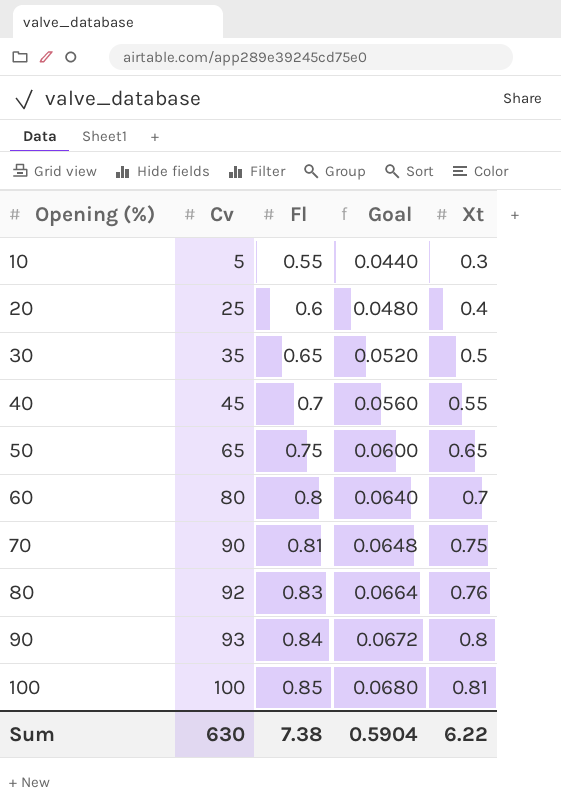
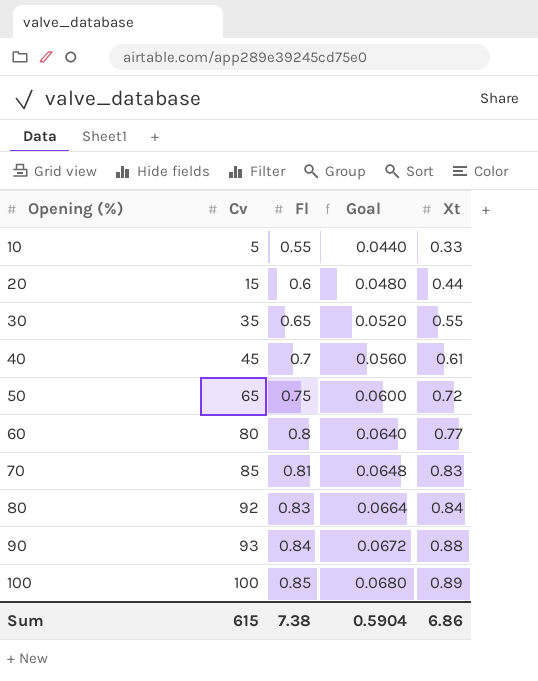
10 | Xt: 0.3 -> 0.33
20 | Cv: 25 -> 15
20 | Xt: 0.4 -> 0.44
30 | Xt: 0.5 -> 0.55
40 | Xt: 0.55 -> 0.61
50 | Xt: 0.65 -> 0.72
60 | Xt: 0.7 -> 0.77
70 | Cv: 90 -> 85
70 | Xt: 0.75 -> 0.83
80 | Xt: 0.76 -> 0.84
90 | Xt: 0.8 -> 0.88
100 | Xt: 0.81 -> 0.89
Sum | Cv: 630 -> 615
Sum | Xt: 6.22 -> 6.86

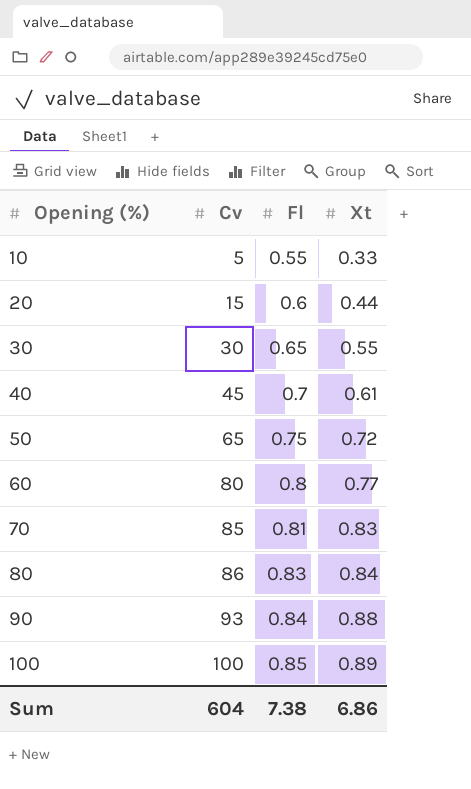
column Goal | formula: [Fl] * 0.08 -> none
30 | Cv: 35 -> 30
80 | Cv: 92 -> 86
Sum | Cv: 615 -> 604

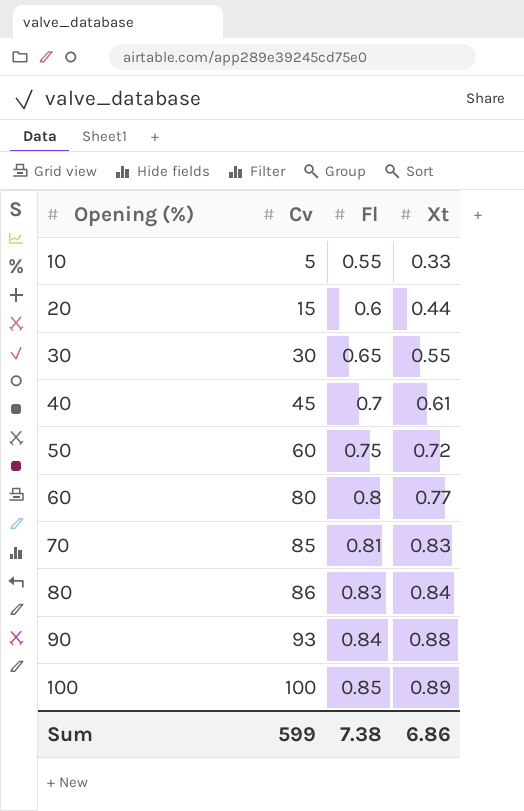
50 | Cv: 65 -> 60
Sum | Cv: 604 -> 599

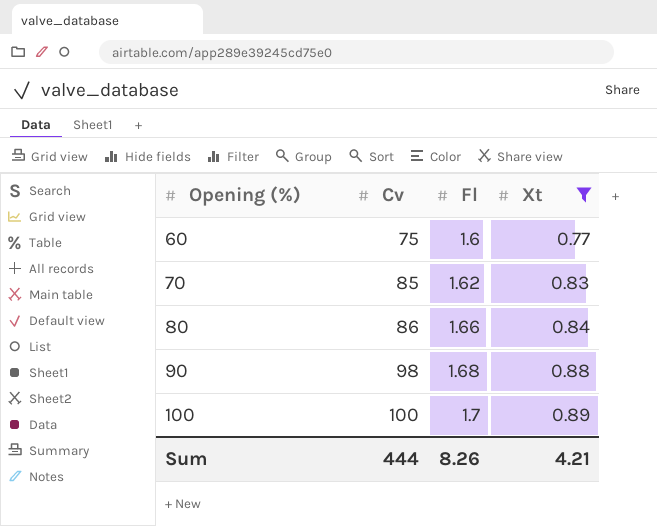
filter: none -> Xt >= 0.77
60 | Cv: 80 -> 75
60 | Fl: 0.8 -> 1.6
70 | Fl: 0.81 -> 1.62
80 | Fl: 0.83 -> 1.66
90 | Cv: 93 -> 98
90 | Fl: 0.84 -> 1.68
100 | Fl: 0.85 -> 1.7
Sum | Cv: 599 -> 444
Sum | Fl: 7.38 -> 8.26
Sum | Xt: 6.86 -> 4.21

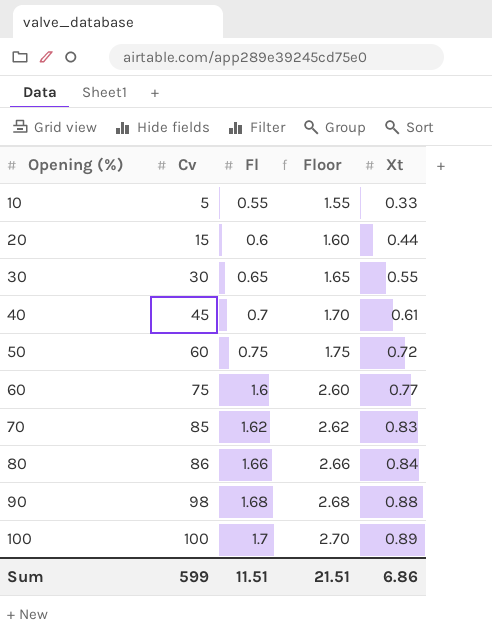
filter: Xt >= 0.77 -> none
column Floor | formula: none -> [Fl] + 1
Sum | Cv: 444 -> 599
Sum | Fl: 8.26 -> 11.51
Sum | Xt: 4.21 -> 6.86

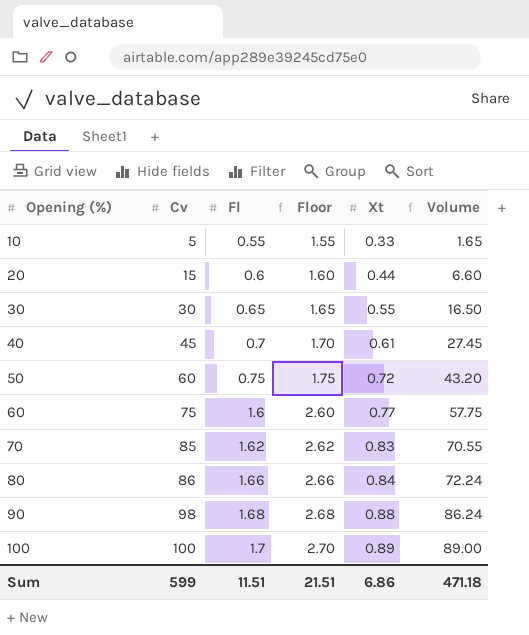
column Volume | formula: none -> [Cv] * [Xt]

